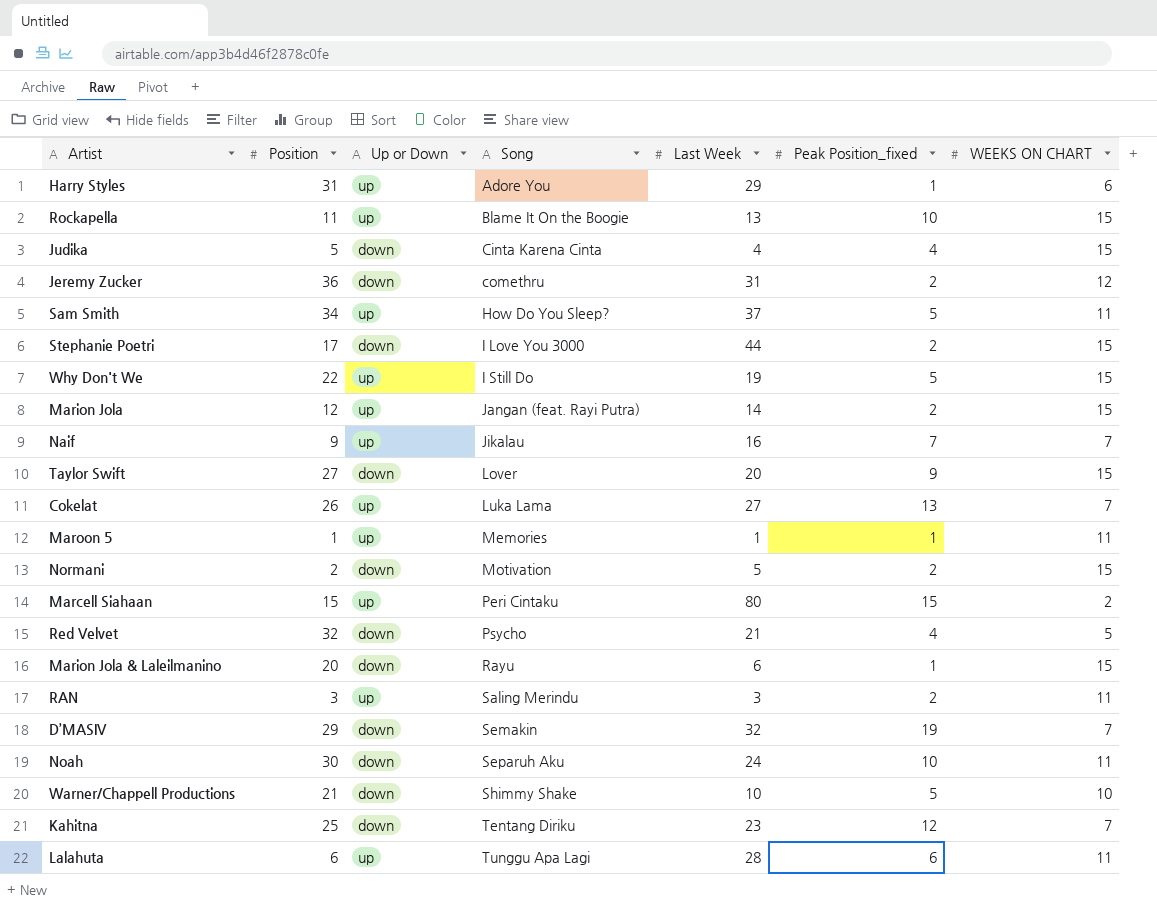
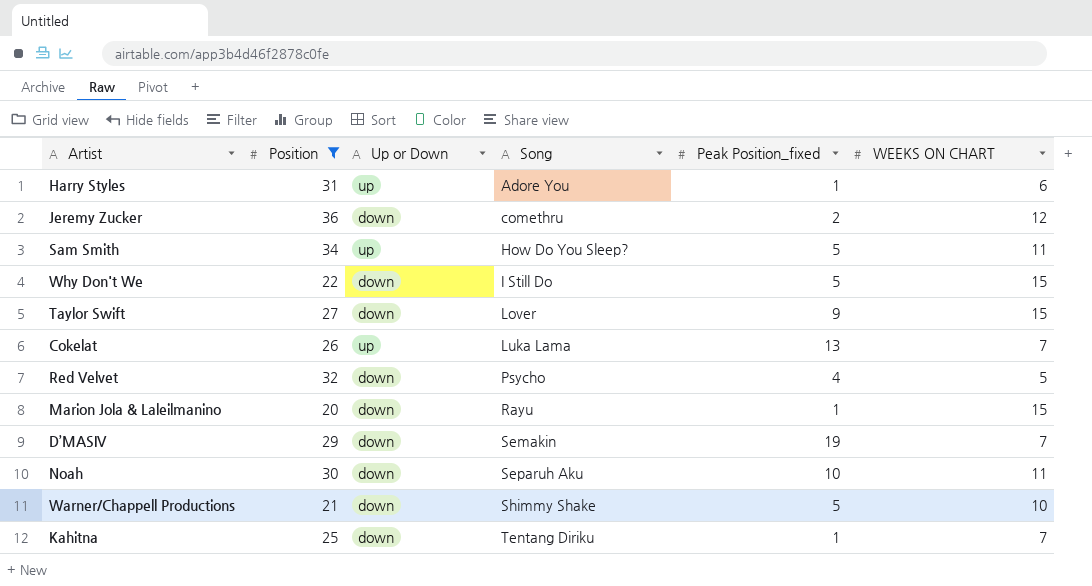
filter: none -> Position >= 20
column Last Week | position: 5 -> none
Why Don't We | Up or Down: up -> down
Kahitna | Peak Position_fixed: 12 -> 1

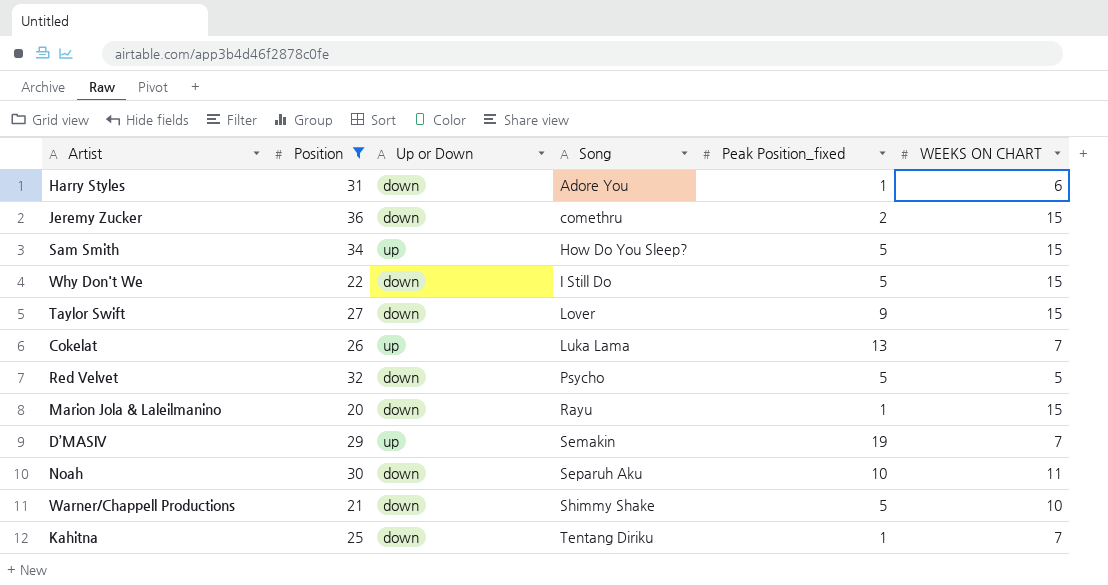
Harry Styles | Up or Down: up -> down
Jeremy Zucker | WEEKS ON CHART: 12 -> 15
Sam Smith | WEEKS ON CHART: 11 -> 15
Red Velvet | Peak Position_fixed: 4 -> 5
D’MASIV | Up or Down: down -> up

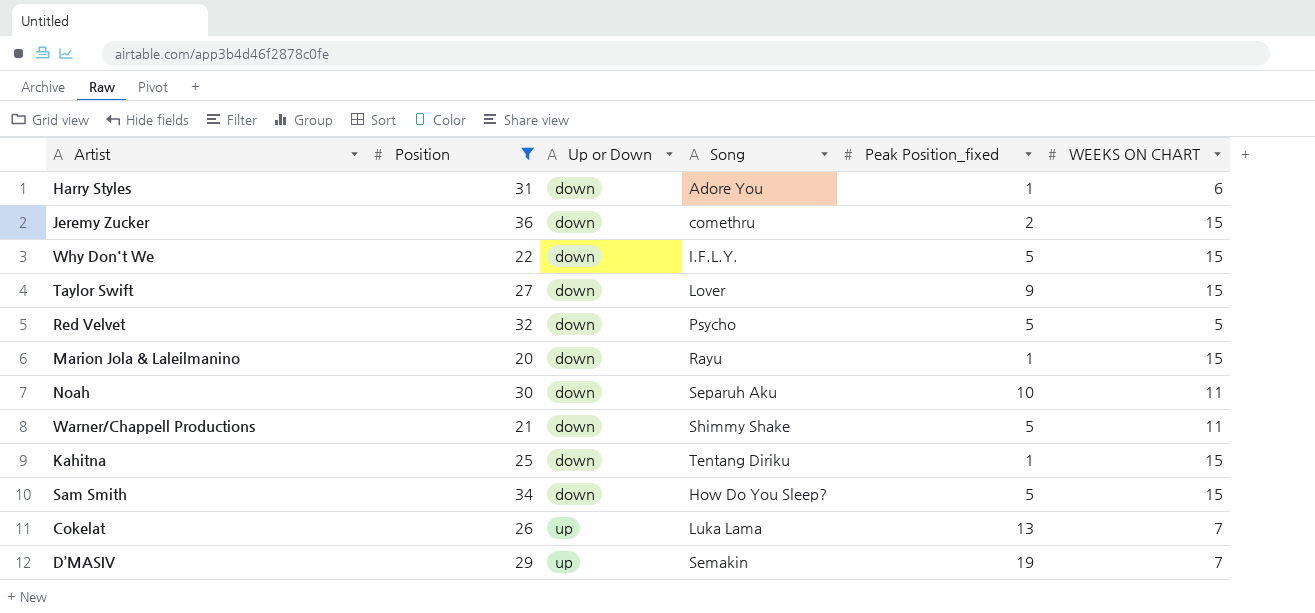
row order: Song ascending -> Up or Down ascending
Why Don't We | Song: I Still Do -> I.F.L.Y.
Warner/Chappell Productions | WEEKS ON CHART: 10 -> 11
Kahitna | WEEKS ON CHART: 7 -> 15
Sam Smith | Up or Down: up -> down

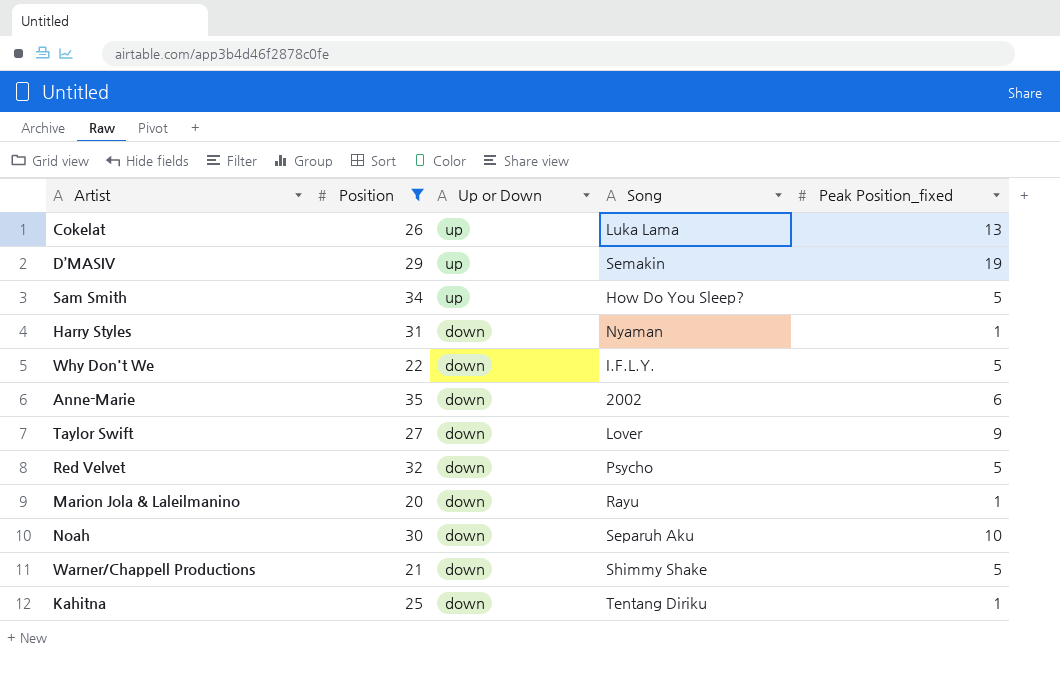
row order: Up or Down ascending -> Up or Down descending
column WEEKS ON CHART | position: 6 -> none
row Jeremy Zucker: 36 | down | comethru | 2 | 15 -> none
Sam Smith | Up or Down: down -> up
Harry Styles | Song: Adore You -> Nyaman
row Anne-Marie: none -> 35 | down | 2002 | 6

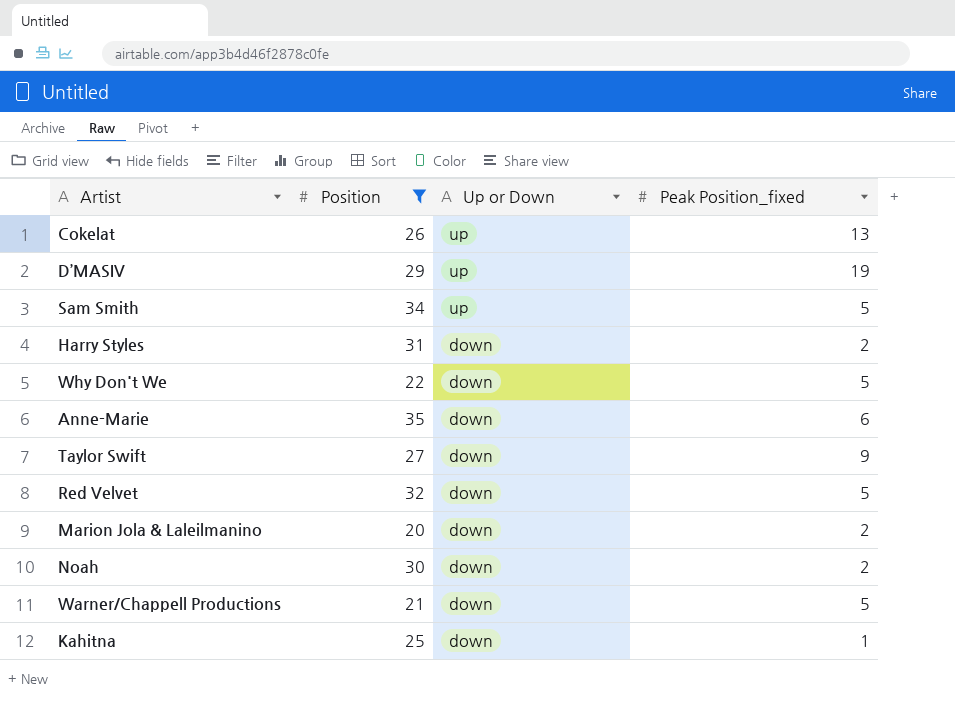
column Song | position: 4 -> none
Harry Styles | Peak Position_fixed: 1 -> 2
Marion Jola & Laleilmanino | Peak Position_fixed: 1 -> 2
Noah | Peak Position_fixed: 10 -> 2

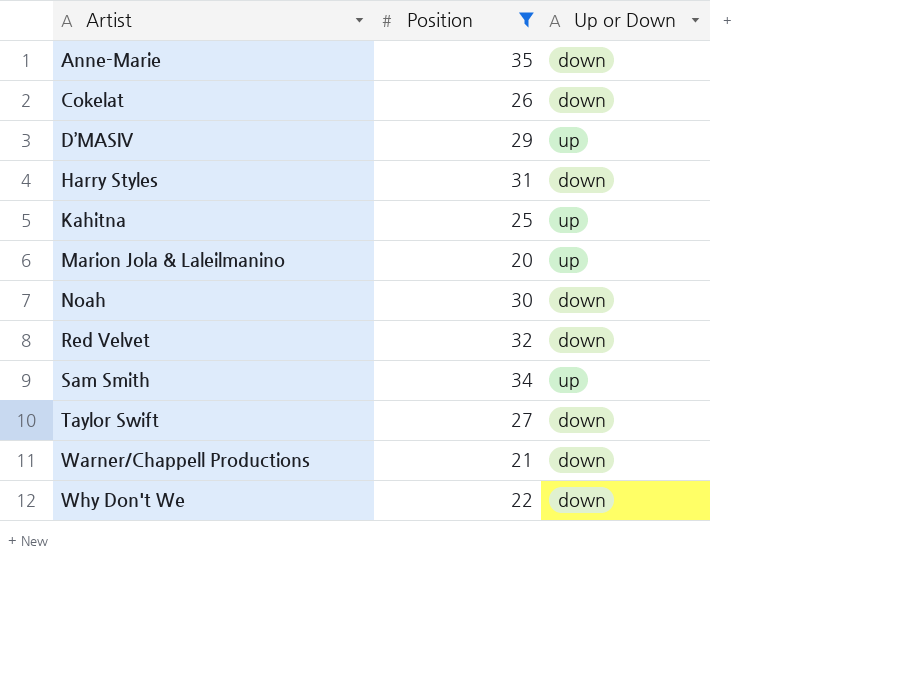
row order: Up or Down descending -> Artist ascending
column Peak Position_fixed | position: 4 -> none
Cokelat | Up or Down: up -> down
Kahitna | Up or Down: down -> up
Marion Jola & Laleilmanino | Up or Down: down -> up

